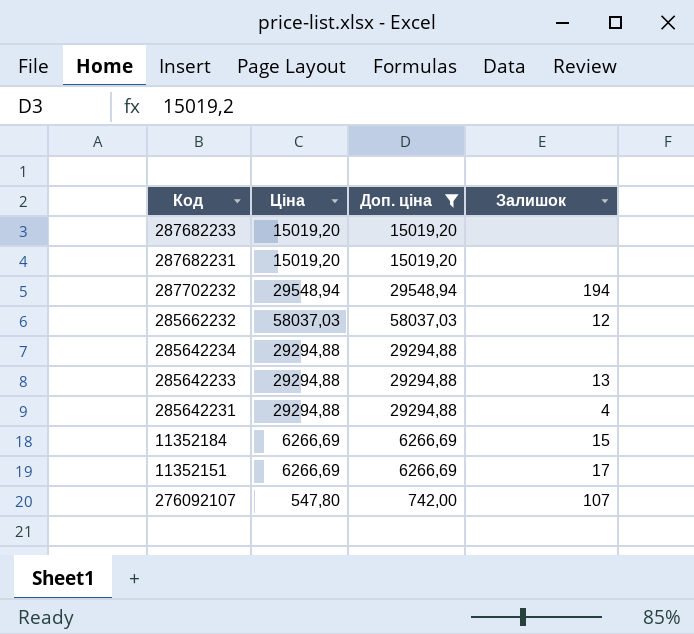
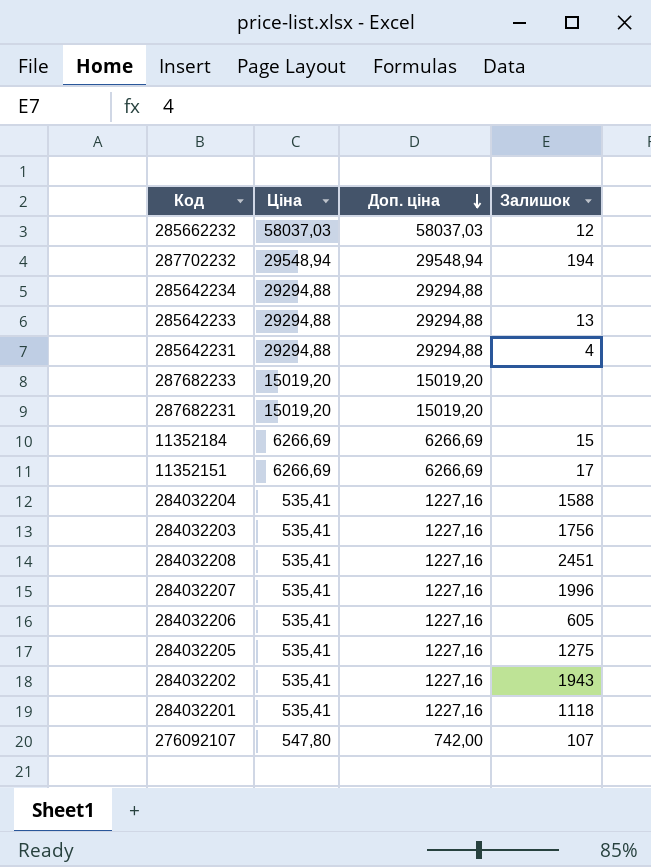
filter: Доп. ціна != 1227,16 -> none
row order: none -> Доп. ціна descending

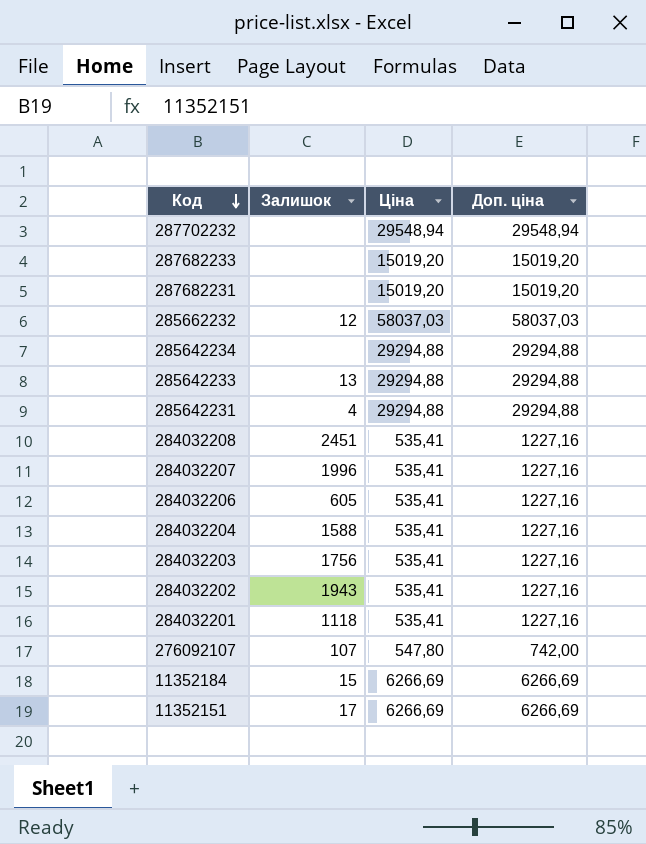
row order: Доп. ціна descending -> Код descending
column Залишок | position: 4 -> 2
row 284032205: 535,41 | 1227,16 | 1275 -> none
287702232 | Залишок: 194 -> none

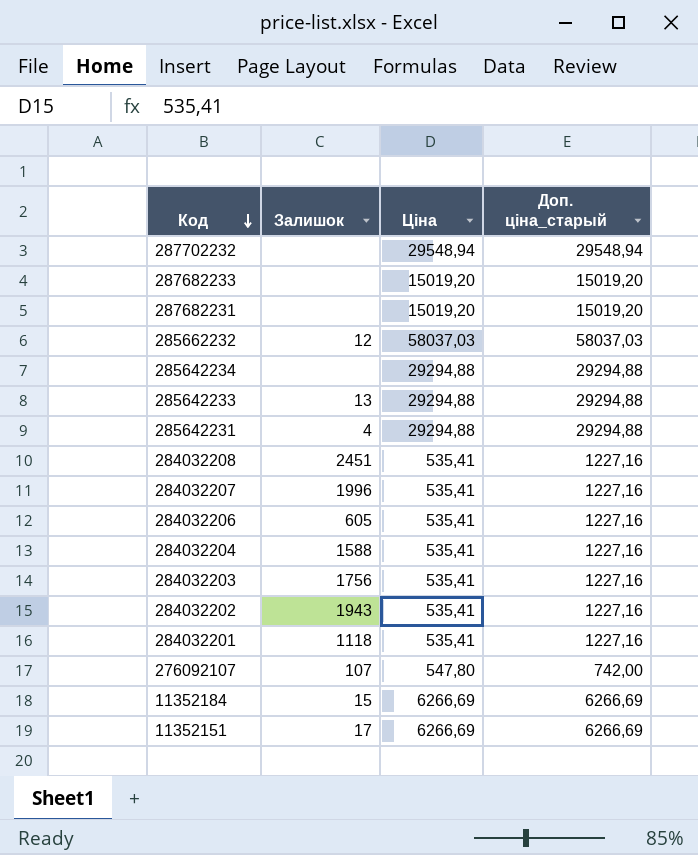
column name: Доп. ціна -> Доп. ціна_старый

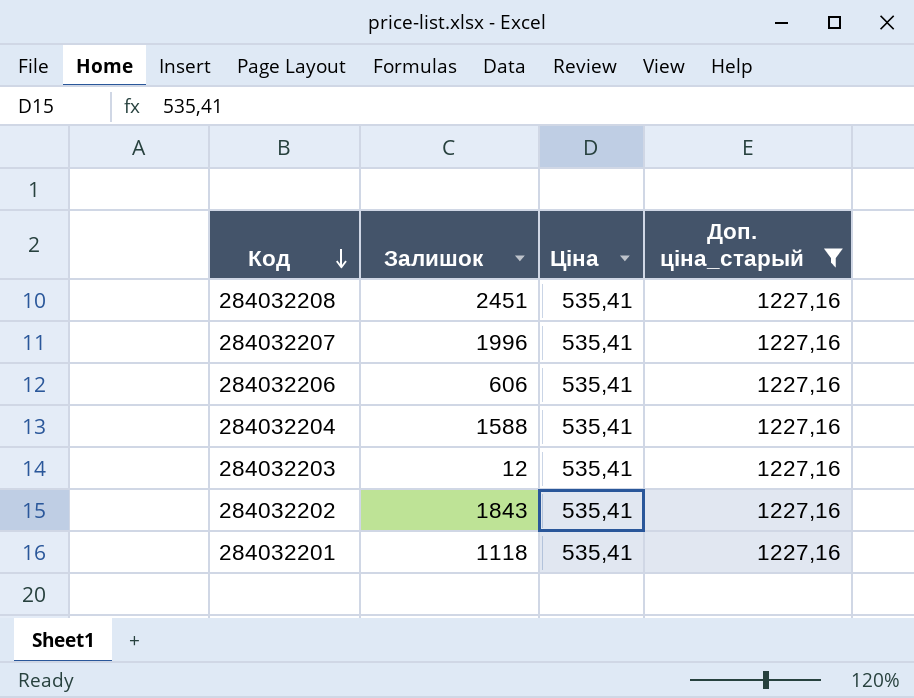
filter: none -> Доп. ціна_старый = 1227,16
284032206 | Залишок: 605 -> 606
284032203 | Залишок: 1756 -> 12
284032202 | Залишок: 1943 -> 1843

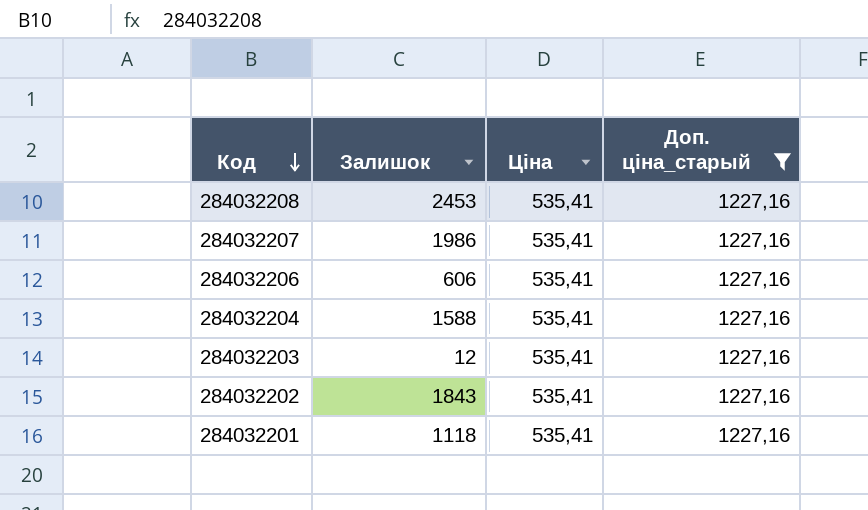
284032208 | Залишок: 2451 -> 2453
284032207 | Залишок: 1996 -> 1986

